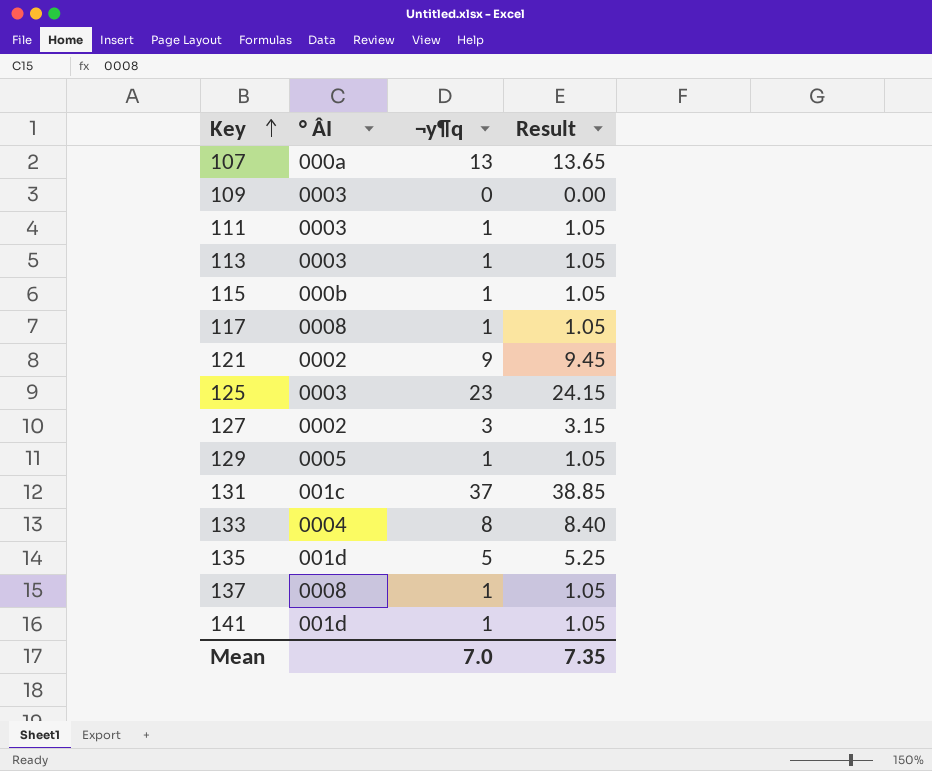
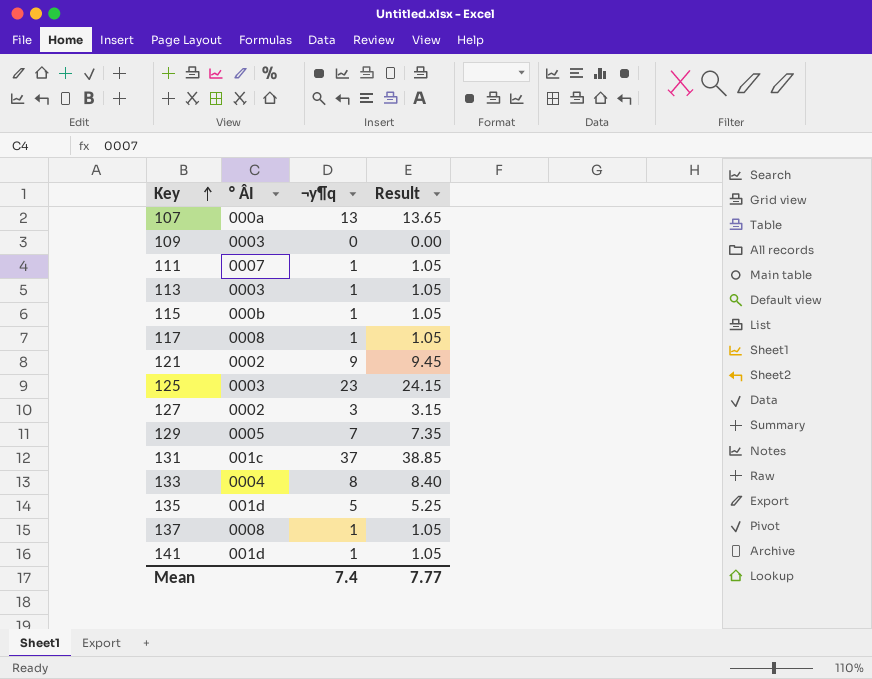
111 | ° ÂI: 0003 -> 0007
129 | ¬y¶q: 1 -> 7
129 | Result: 1.05 -> 7.35
Mean | ¬y¶q: 7.0 -> 7.4
Mean | Result: 7.35 -> 7.77

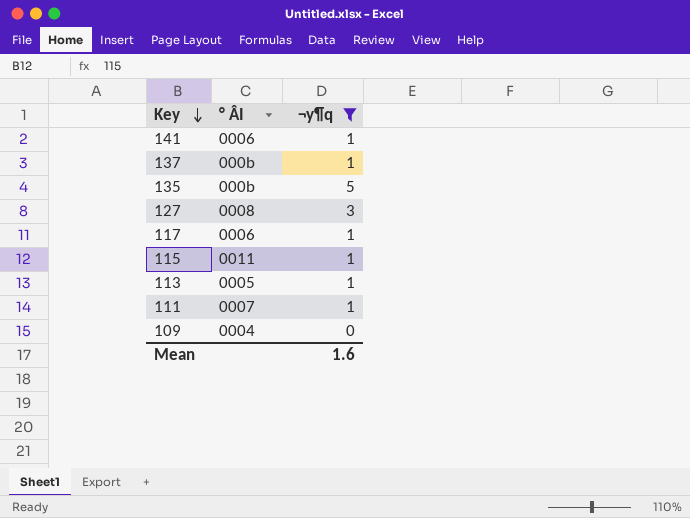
filter: none -> ¬y¶q <= 5
row order: Key ascending -> Key descending
column Result | formula: [¬y¶q] * 1.05 -> none
141 | ° ÂI: 001d -> 0006
137 | ° ÂI: 0008 -> 000b
135 | ° ÂI: 001d -> 000b
127 | ° ÂI: 0002 -> 0008
117 | ° ÂI: 0008 -> 0006
115 | ° ÂI: 000b -> 0011
113 | ° ÂI: 0003 -> 0005
109 | ° ÂI: 0003 -> 0004
Mean | ¬y¶q: 7.4 -> 1.6

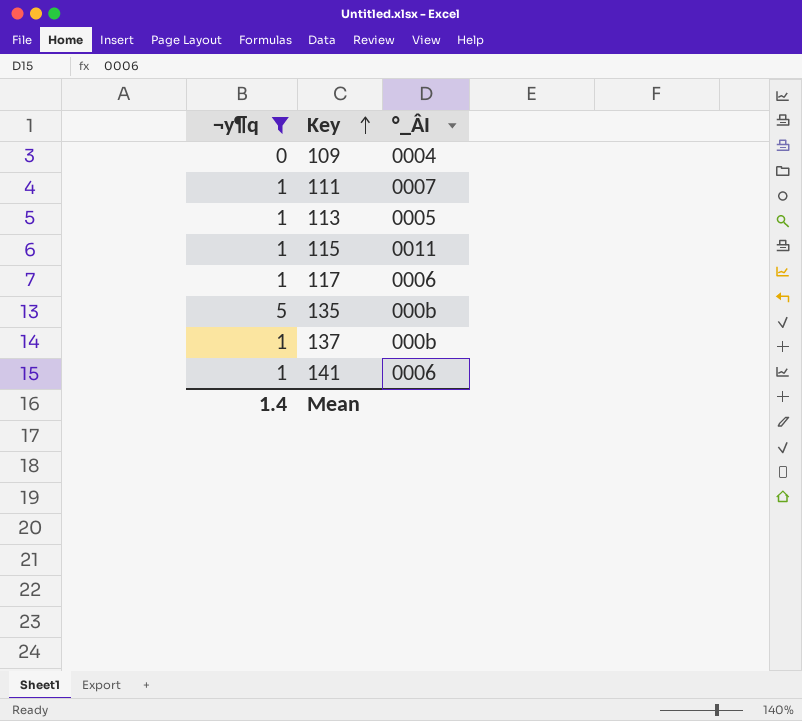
row order: Key descending -> Key ascending
column ¬y¶q | position: 3 -> 1
column name: ° ÂI -> °_ÂI
row 127: 0008 | 3 -> none
Mean | ¬y¶q: 1.6 -> 1.4

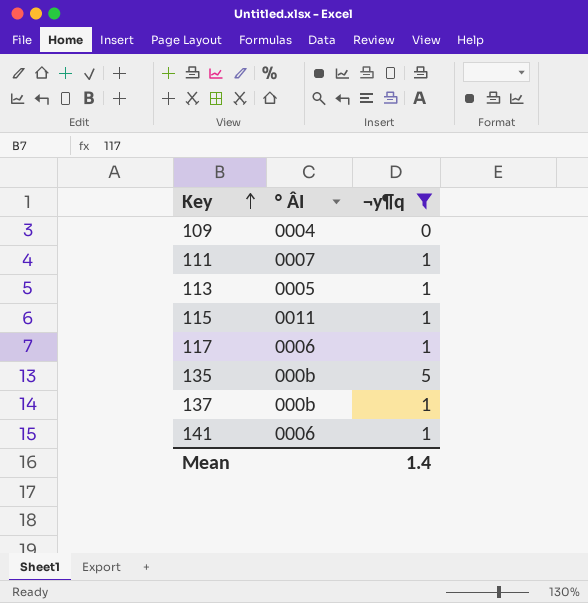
column name: °_ÂI -> ° ÂI
column ¬y¶q | position: 1 -> 3

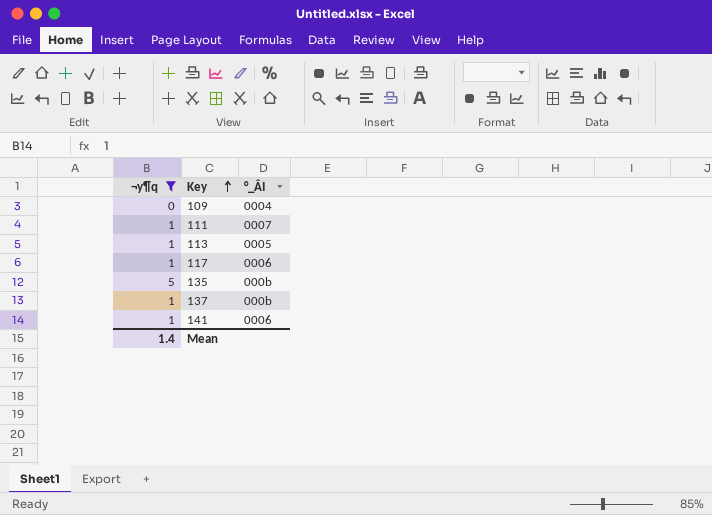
column ¬y¶q | position: 3 -> 1
column name: ° ÂI -> °_ÂI
row 115: 0011 | 1 -> none

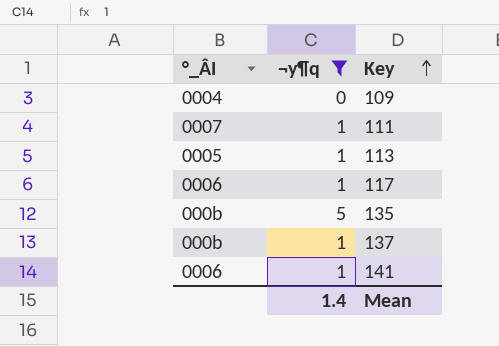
column °_ÂI | position: 3 -> 1

